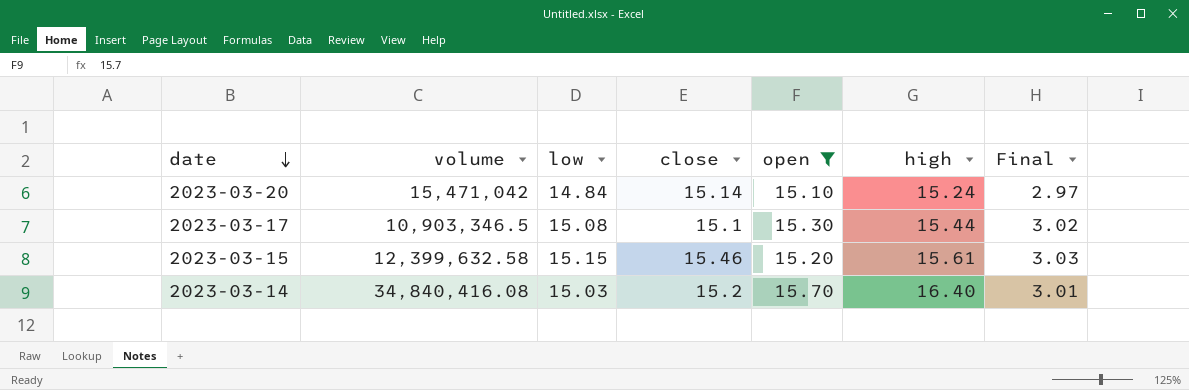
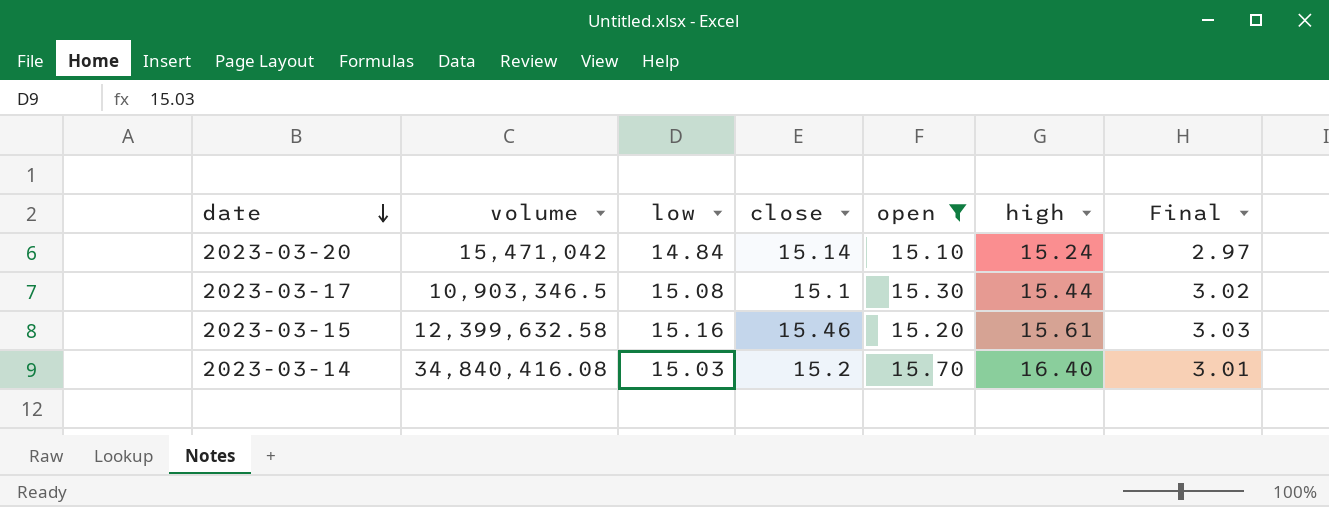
2023-03-15 | low: 15.15 -> 15.16

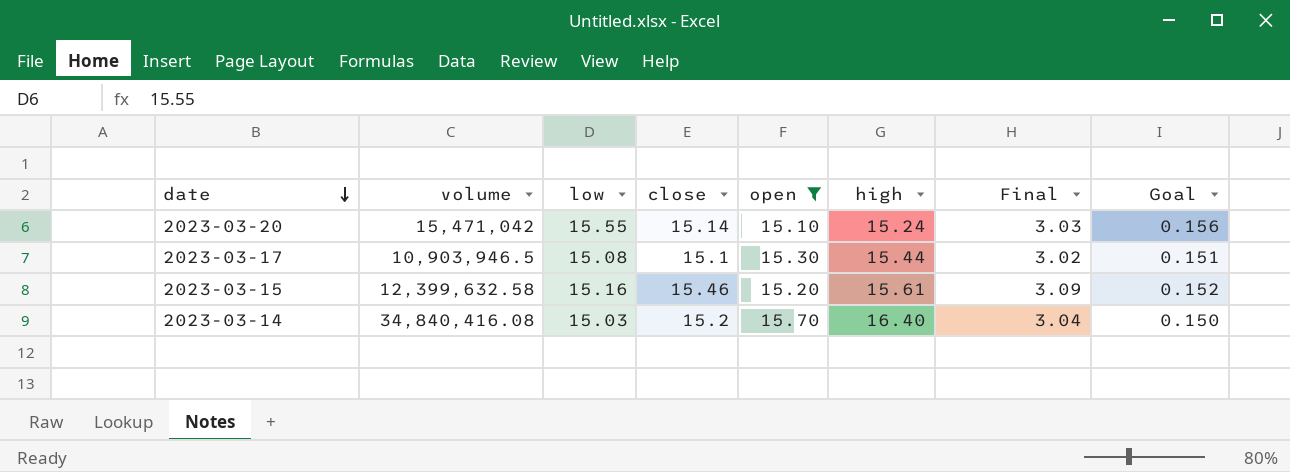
column Final | formula: [low] * 0.2 -> [close] * 0.2
column Goal | formula: none -> [low] * 0.01
2023-03-20 | low: 14.84 -> 15.55
2023-03-17 | volume: 10,903,346.5 -> 10,903,946.5

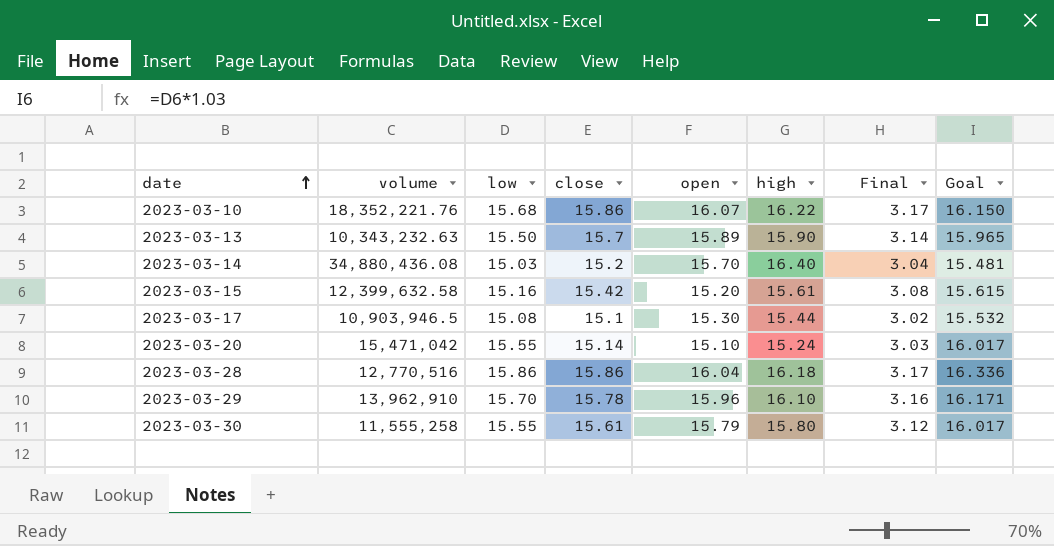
filter: open <= 15.70 -> none
row order: date descending -> date ascending
column Goal | formula: [low] * 0.01 -> [low] * 1.03
2023-03-14 | volume: 34,840,416.08 -> 34,880,436.08
2023-03-15 | close: 15.46 -> 15.42
2023-03-15 | Final: 3.09 -> 3.08

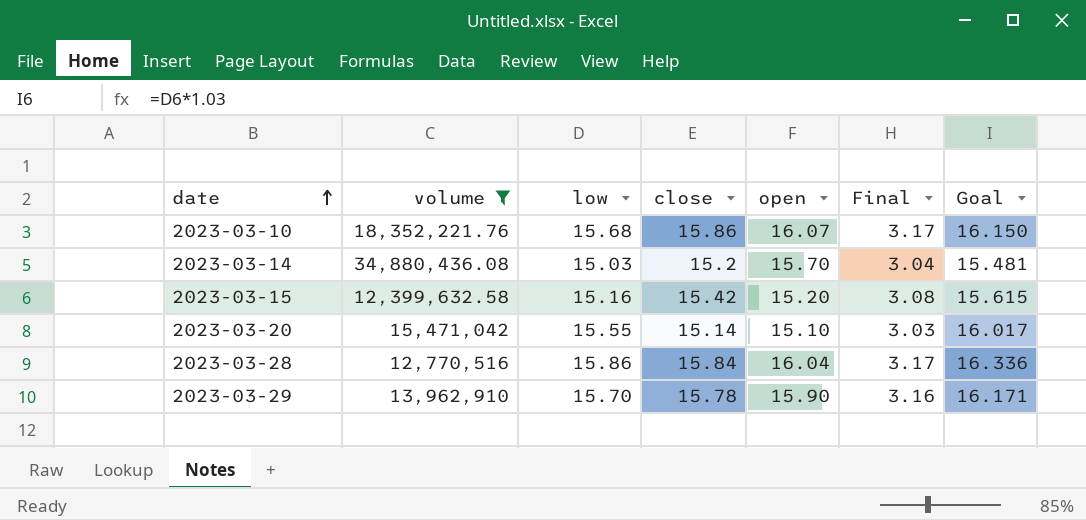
filter: none -> volume >= 12,399,632.58
column high | position: 6 -> none
2023-03-28 | close: 15.86 -> 15.84
2023-03-29 | open: 15.96 -> 15.90

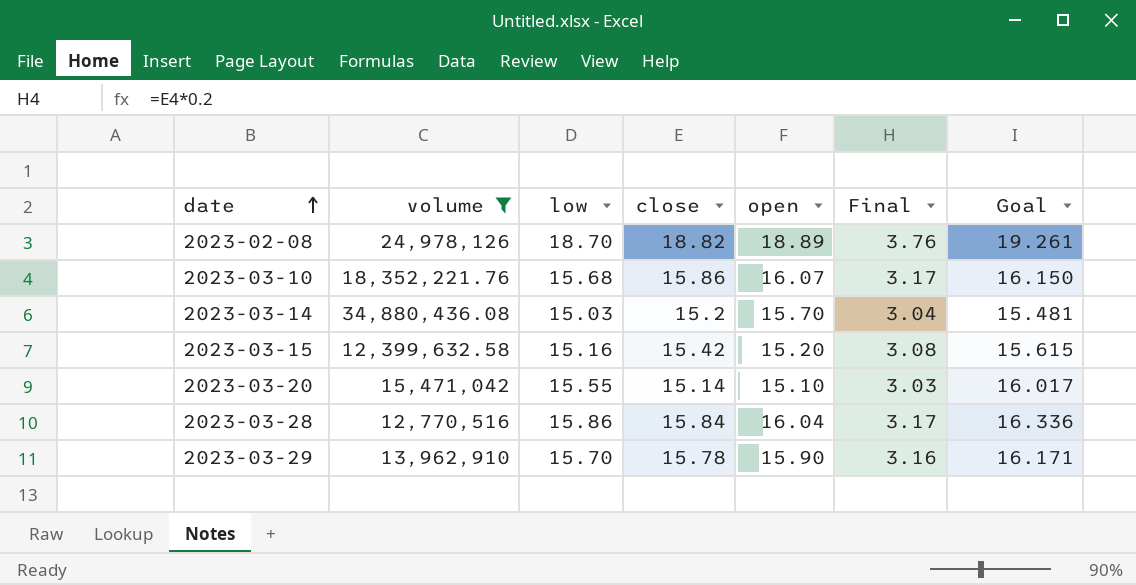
row 2023-02-08: none -> 24,978,126 | 18.70 | 18.82 | 18.89 | 3.76 | 19.261

